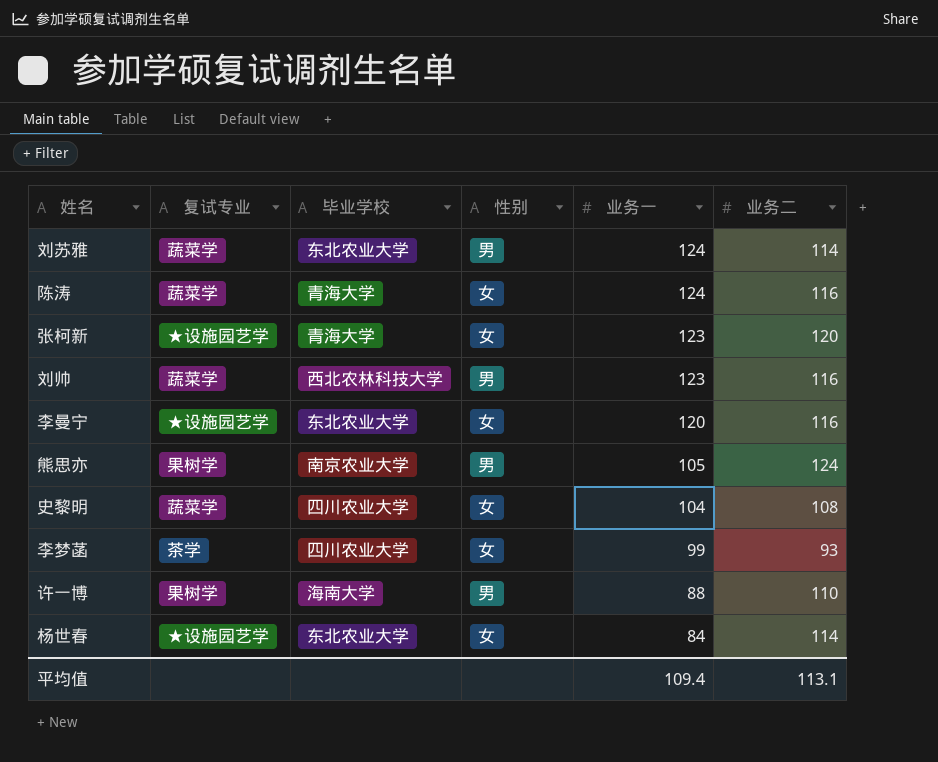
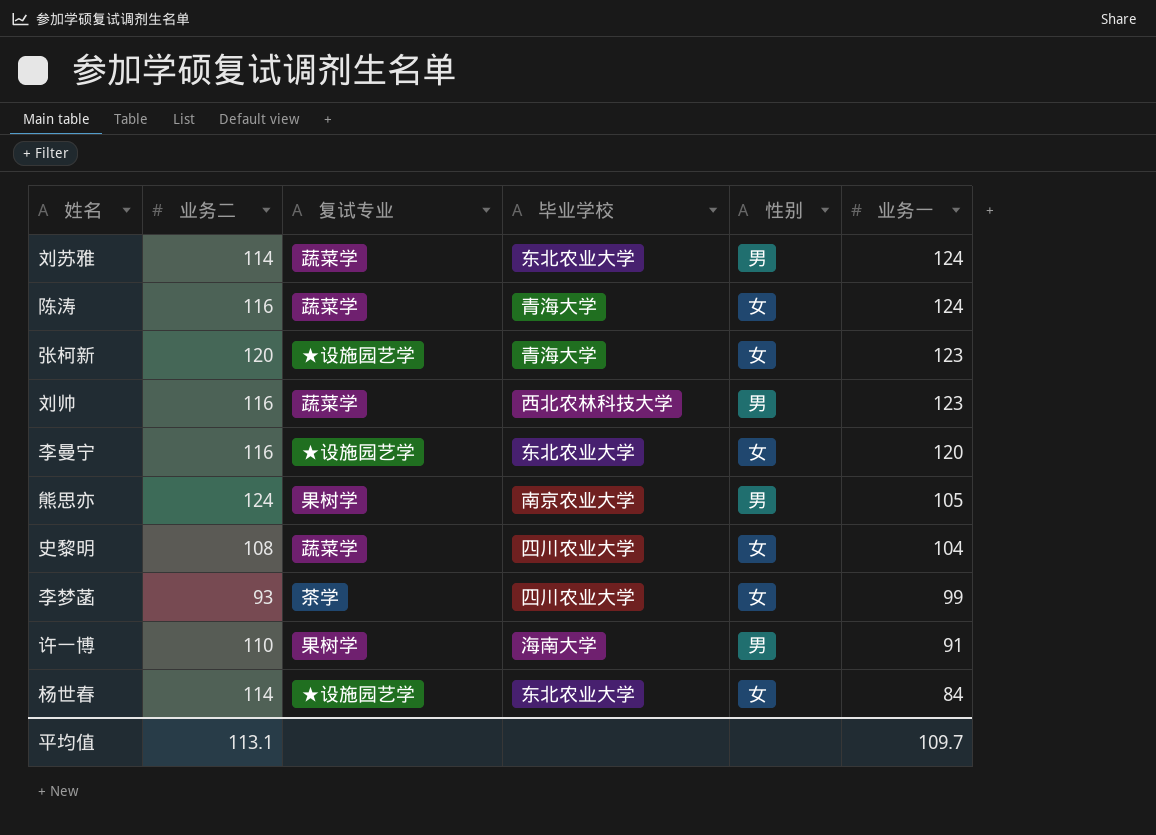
column 业务二 | position: 6 -> 2
许一博 | 业务一: 88 -> 91
平均值 | 业务一: 109.4 -> 109.7

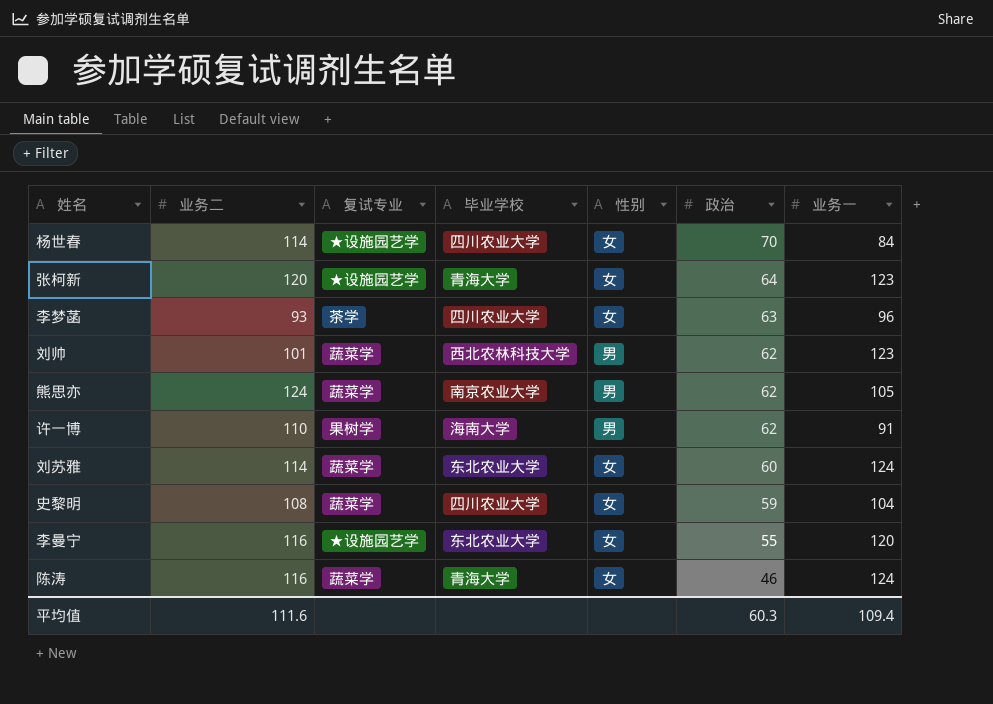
row order: 业务一 descending -> 政治 descending
column 政治 | position: none -> 6
杨世春 | 毕业学校: 东北农业大学 -> 四川农业大学
李梦菡 | 业务一: 99 -> 96
刘帅 | 业务二: 116 -> 101
熊思亦 | 复试专业: 果树学 -> 蔬菜学
刘苏雅 | 性别: 男 -> 女
平均值 | 业务二: 113.1 -> 111.6
平均值 | 业务一: 109.7 -> 109.4

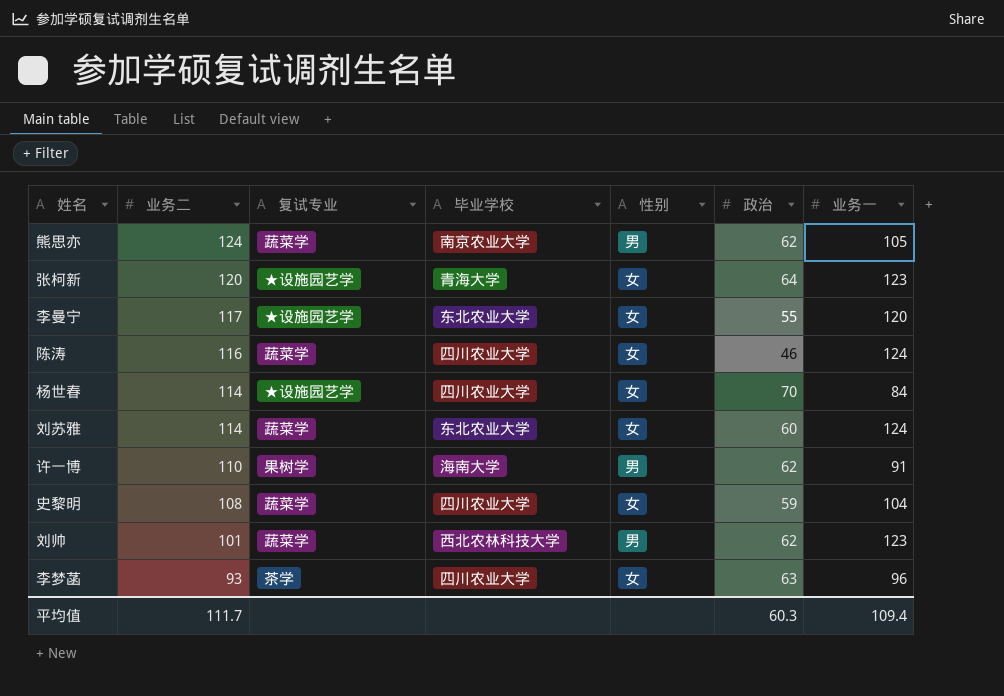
row order: 政治 descending -> 业务二 descending
李曼宁 | 业务二: 116 -> 117
陈涛 | 毕业学校: 青海大学 -> 四川农业大学
平均值 | 业务二: 111.6 -> 111.7

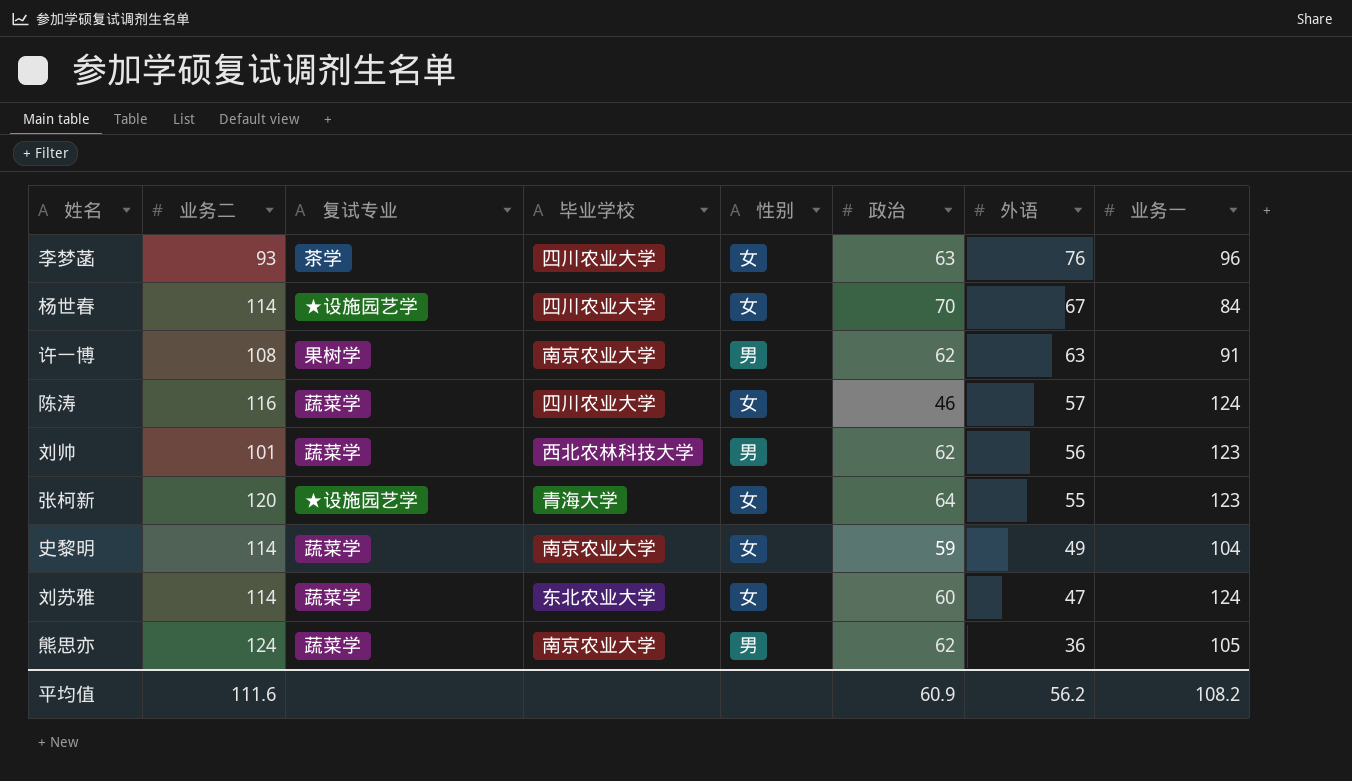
row order: 业务二 descending -> 外语 descending
column 外语 | position: none -> 7
row 李曼宁: 117 | ★设施园艺学 | 东北农业大学 | 女 | 55 | 120 -> none
许一博 | 业务二: 110 -> 108
许一博 | 毕业学校: 海南大学 -> 南京农业大学
史黎明 | 业务二: 108 -> 114
史黎明 | 毕业学校: 四川农业大学 -> 南京农业大学
平均值 | 业务二: 111.7 -> 111.6
平均值 | 政治: 60.3 -> 60.9
平均值 | 业务一: 109.4 -> 108.2

